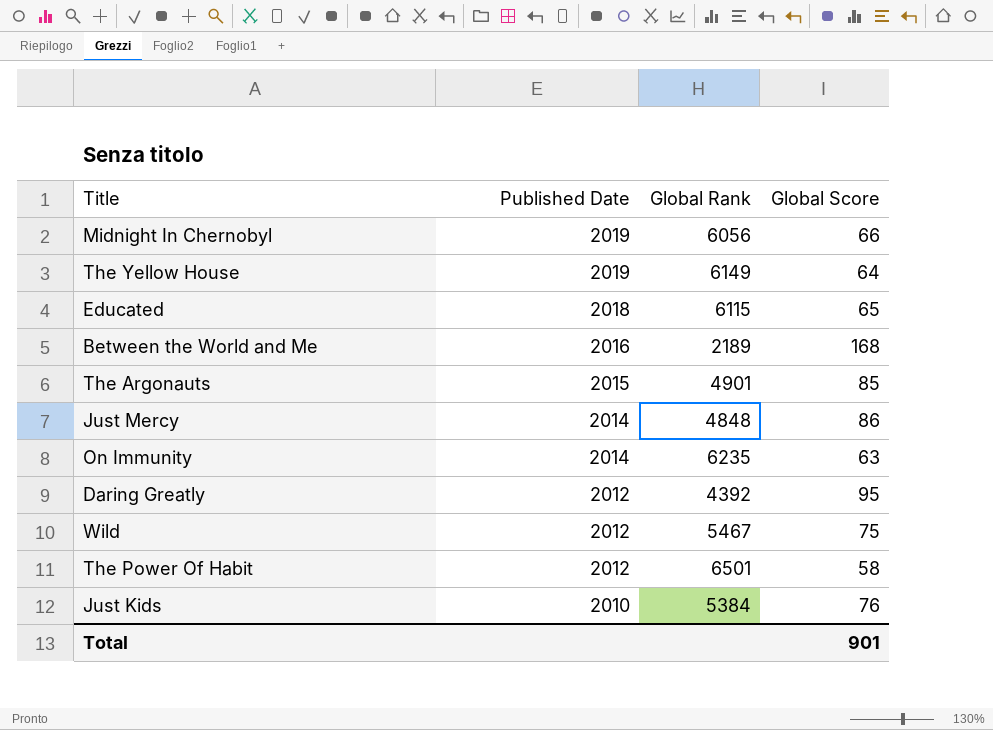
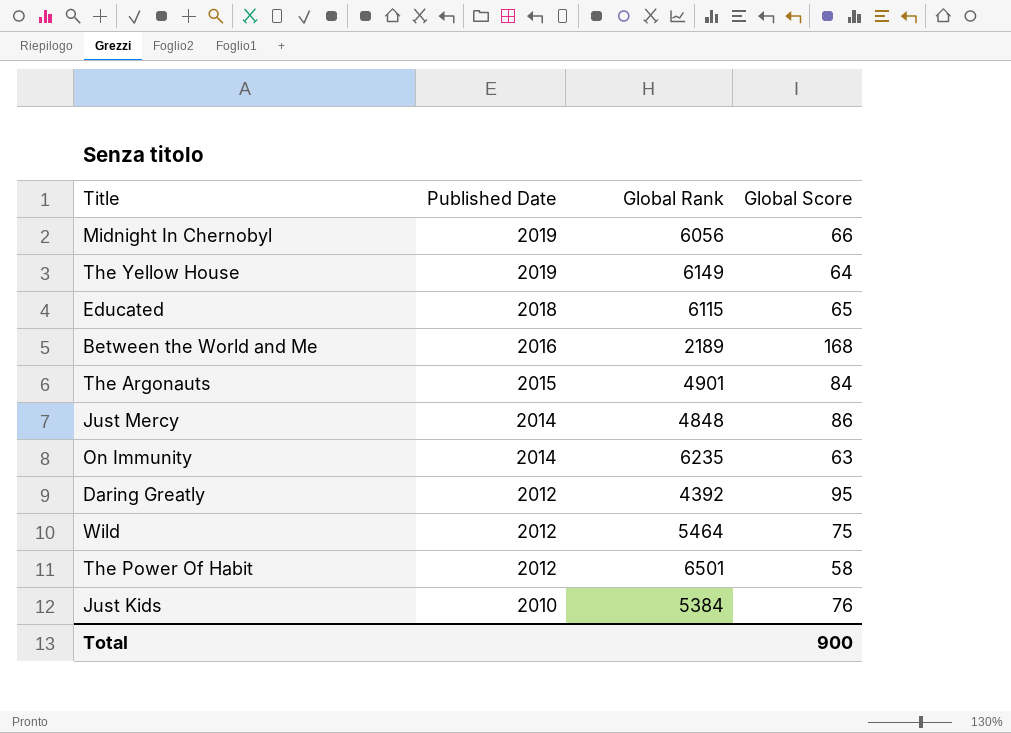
The Argonauts | Global Score: 85 -> 84
Wild | Global Rank: 5467 -> 5464
Total | Global Score: 901 -> 900

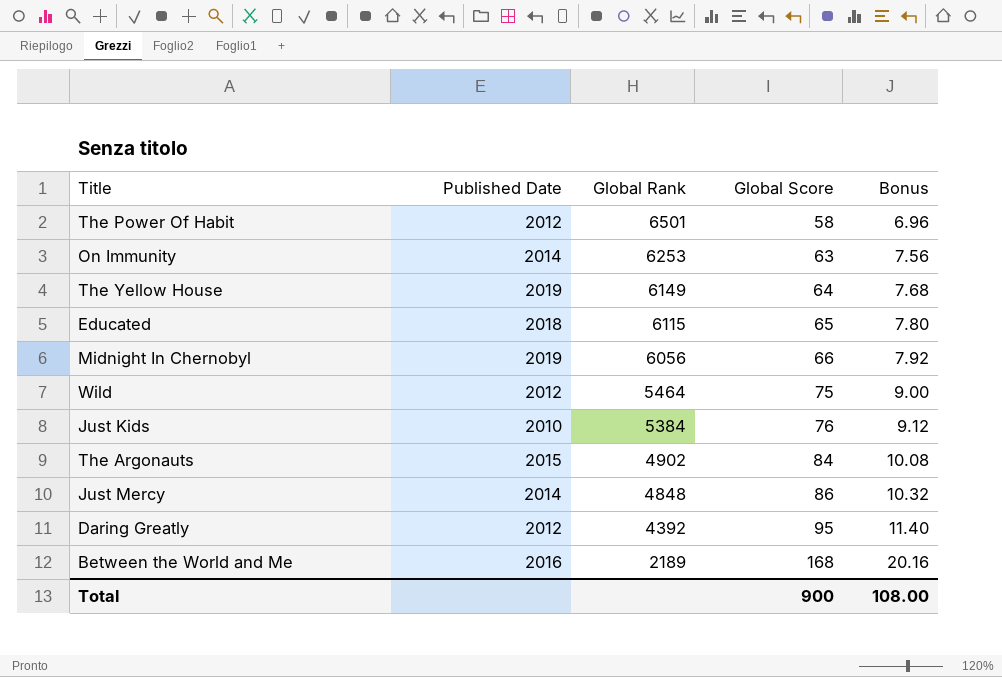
row order: Published Date descending -> Global Rank descending
column Bonus | formula: none -> [Global Score] * 0.12
On Immunity | Global Rank: 6235 -> 6253
The Argonauts | Global Rank: 4901 -> 4902

